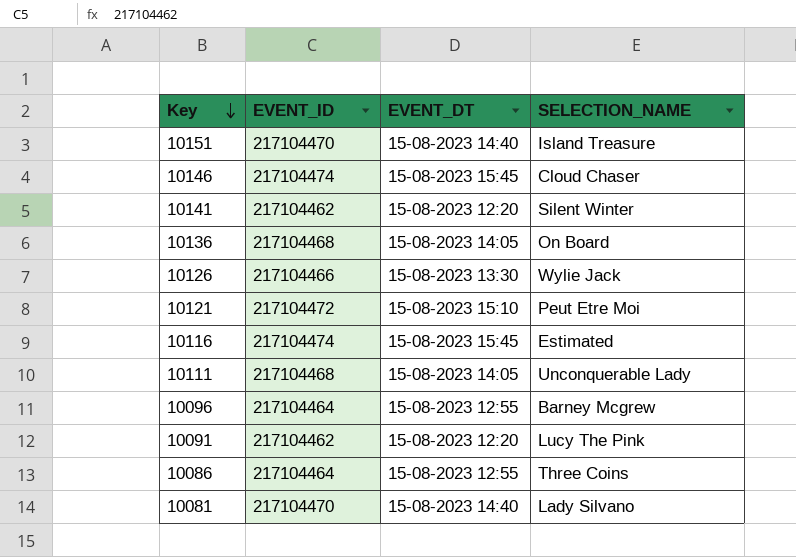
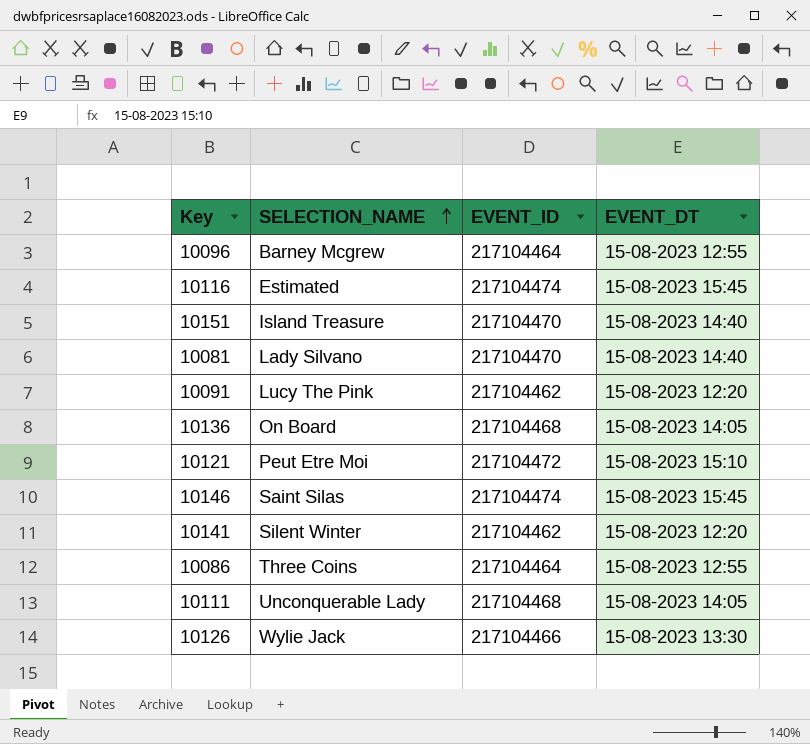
row order: Key descending -> SELECTION_NAME ascending
column SELECTION_NAME | position: 4 -> 2
10146 | SELECTION_NAME: Cloud Chaser -> Saint Silas

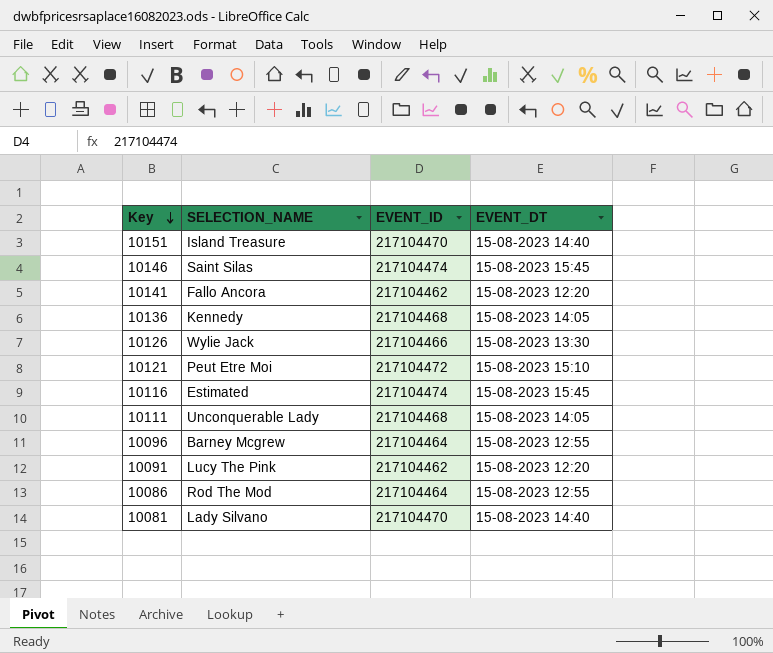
row order: SELECTION_NAME ascending -> Key descending
10141 | SELECTION_NAME: Silent Winter -> Fallo Ancora
10136 | SELECTION_NAME: On Board -> Kennedy
10086 | SELECTION_NAME: Three Coins -> Rod The Mod

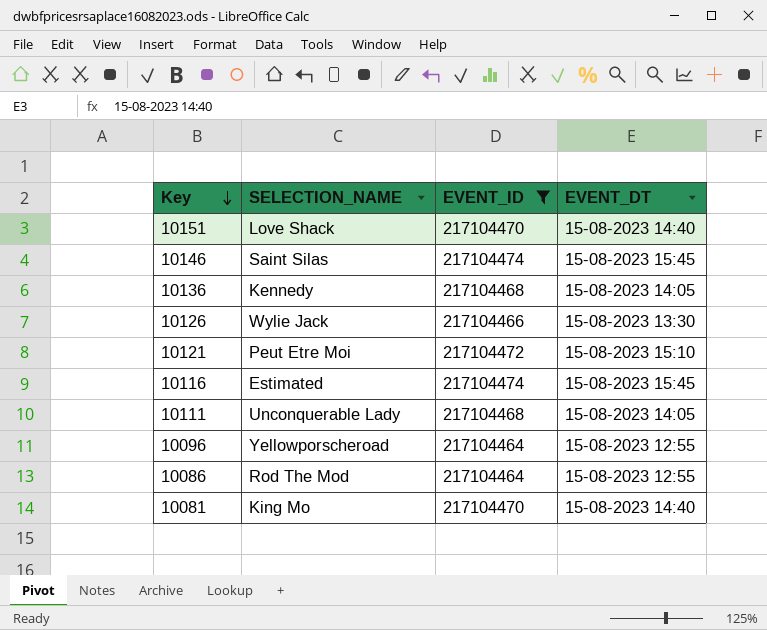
filter: none -> EVENT_ID != 217104462
10151 | SELECTION_NAME: Island Treasure -> Love Shack
10096 | SELECTION_NAME: Barney Mcgrew -> Yellowporscheroad
10081 | SELECTION_NAME: Lady Silvano -> King Mo

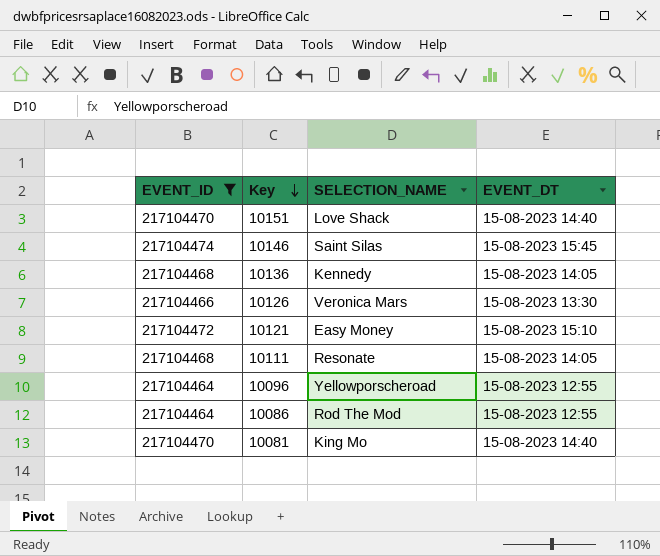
column EVENT_ID | position: 3 -> 1
row 10116: Estimated | 217104474 | 15-08-2023 15:45 -> none
10126 | SELECTION_NAME: Wylie Jack -> Veronica Mars
10121 | SELECTION_NAME: Peut Etre Moi -> Easy Money
10111 | SELECTION_NAME: Unconquerable Lady -> Resonate

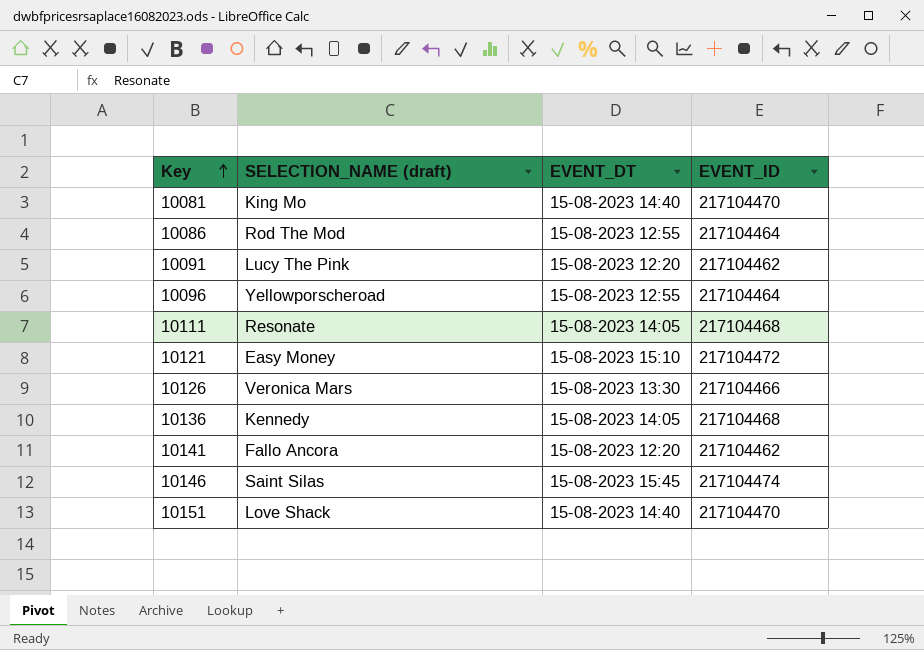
filter: EVENT_ID != 217104462 -> none
row order: Key descending -> Key ascending
column name: SELECTION_NAME -> SELECTION_NAME (draft)
column EVENT_ID | position: 1 -> 4

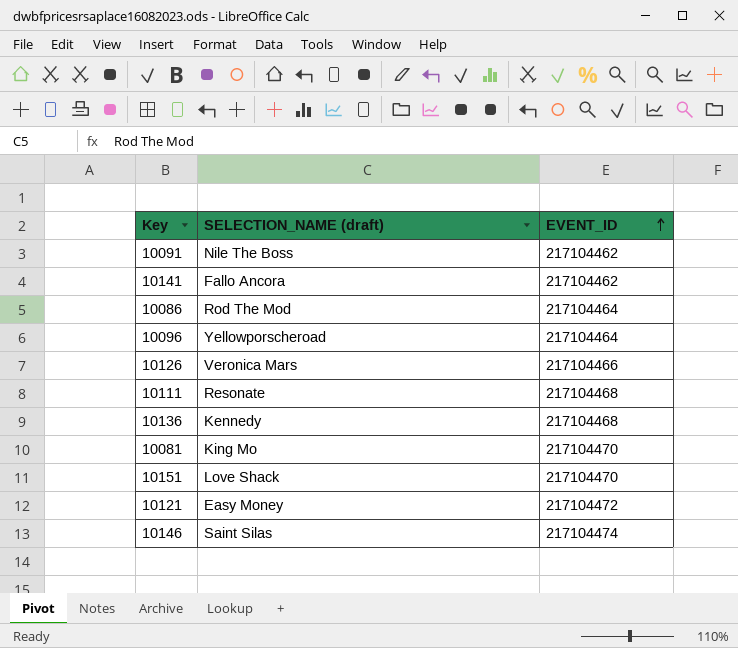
row order: Key ascending -> EVENT_ID ascending
column EVENT_DT | position: 3 -> none
10091 | SELECTION_NAME (draft): Lucy The Pink -> Nile The Boss

